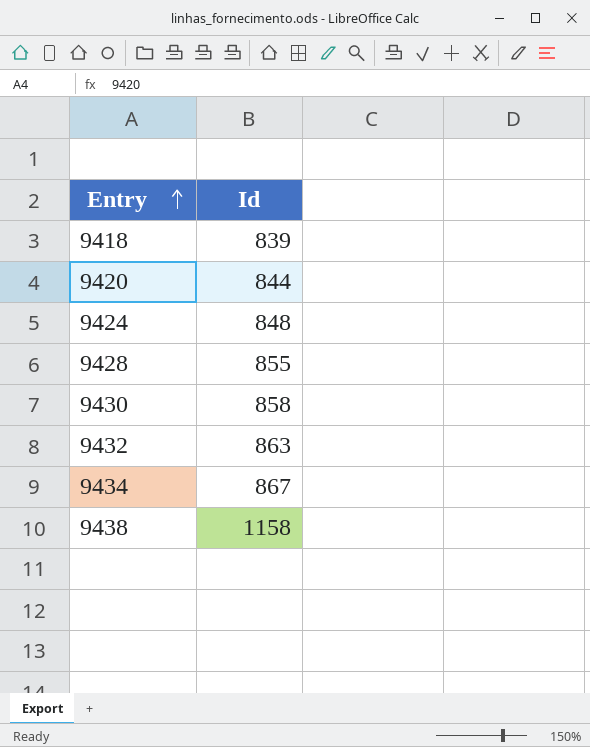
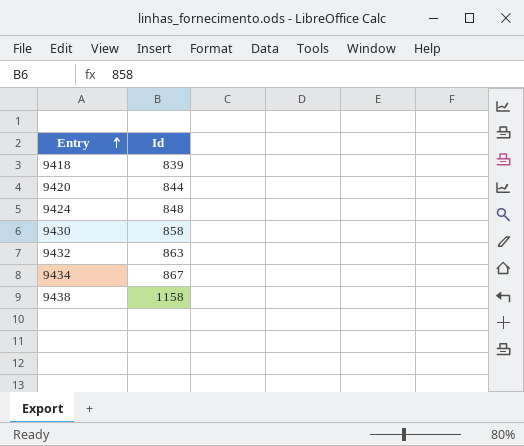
row 9428: 855 -> none

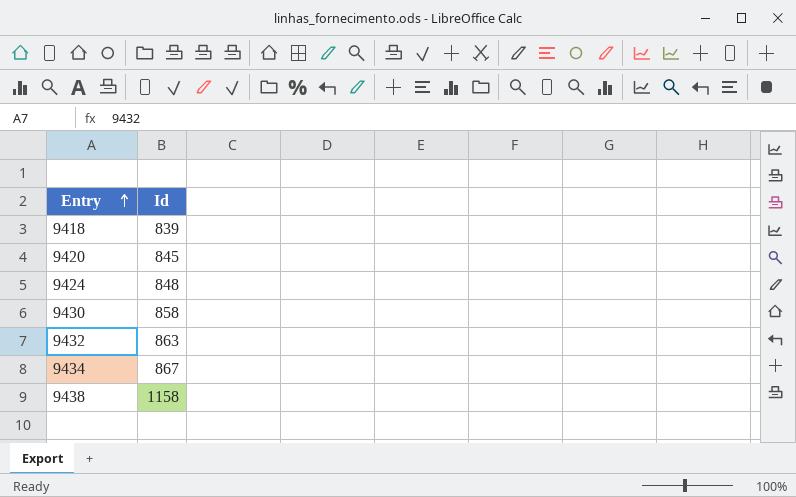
9420 | Id: 844 -> 845

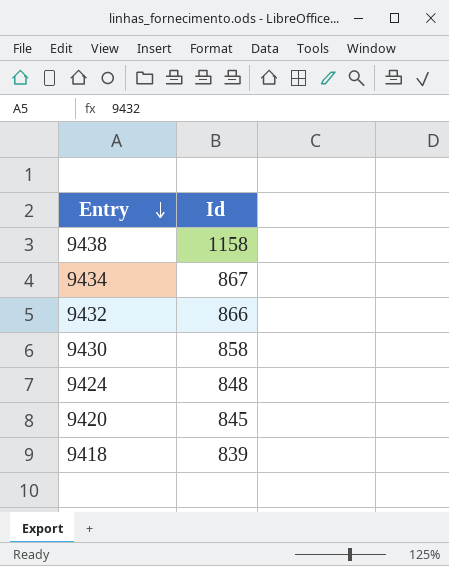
row order: Entry ascending -> Entry descending
9432 | Id: 863 -> 866

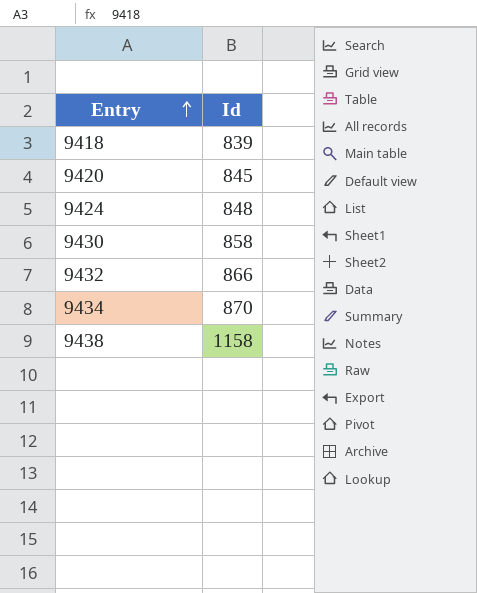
row order: Entry descending -> Entry ascending
9434 | Id: 867 -> 870

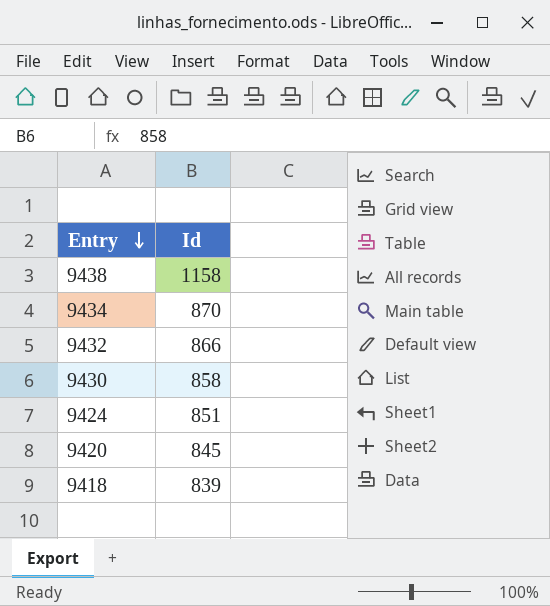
row order: Entry ascending -> Entry descending
9424 | Id: 848 -> 851

